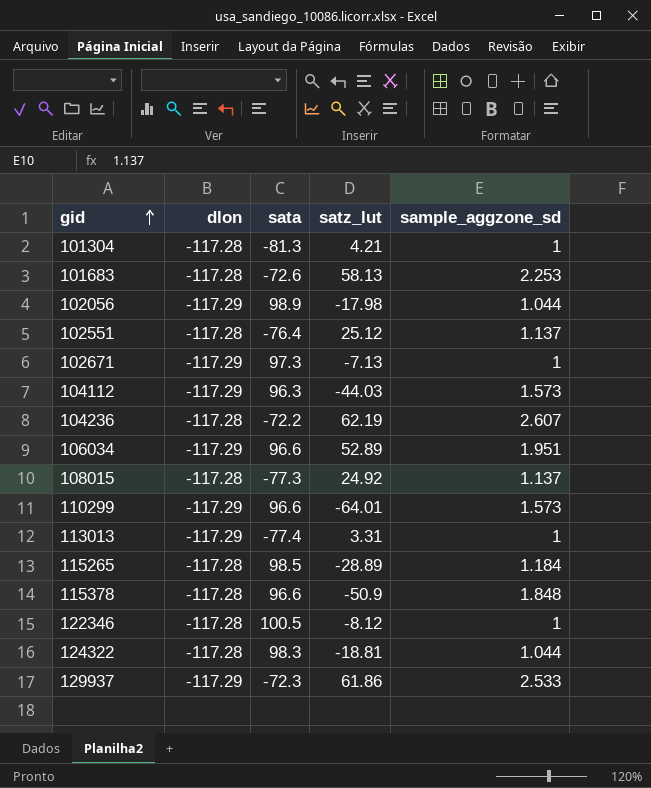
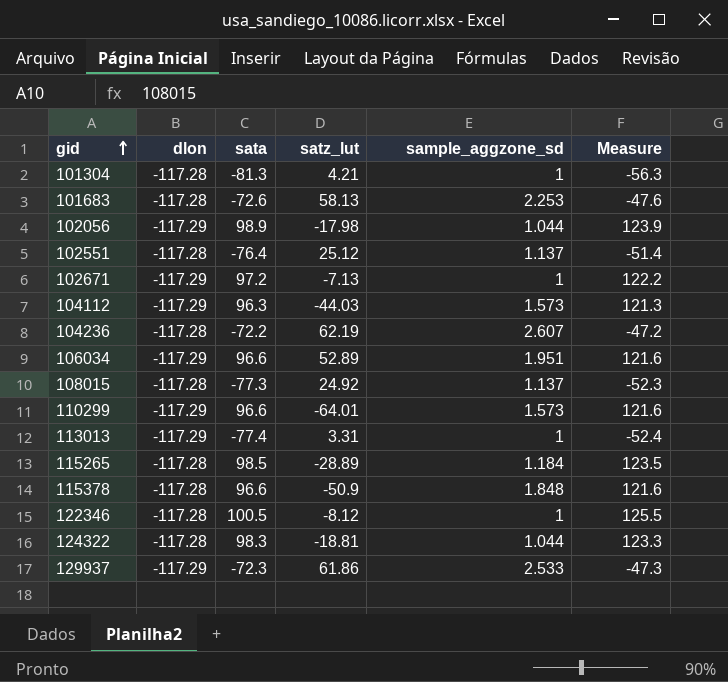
column Measure | formula: none -> [sata] + 25
102671 | sata: 97.3 -> 97.2

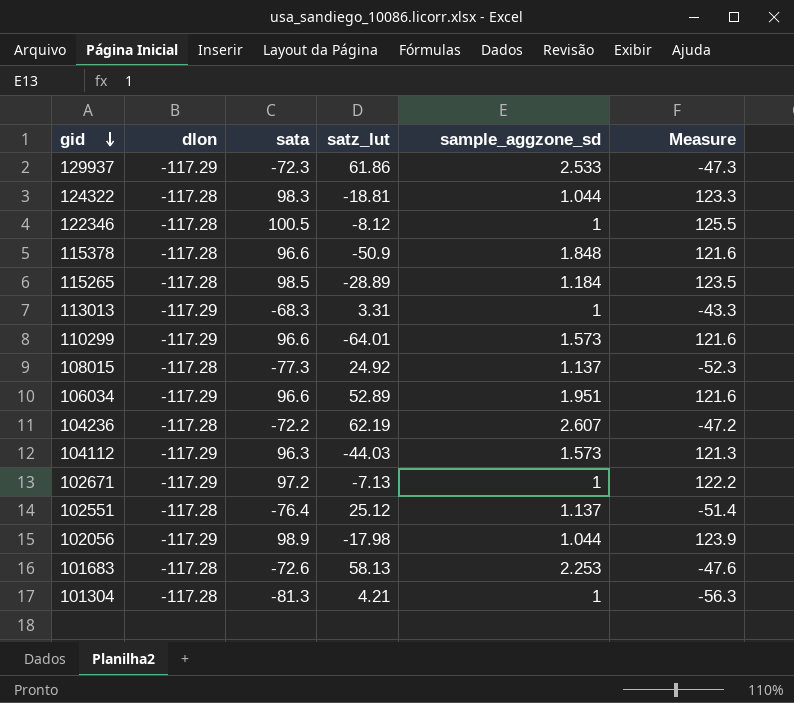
row order: gid ascending -> gid descending
113013 | sata: -77.4 -> -68.3
113013 | Measure: -52.4 -> -43.3

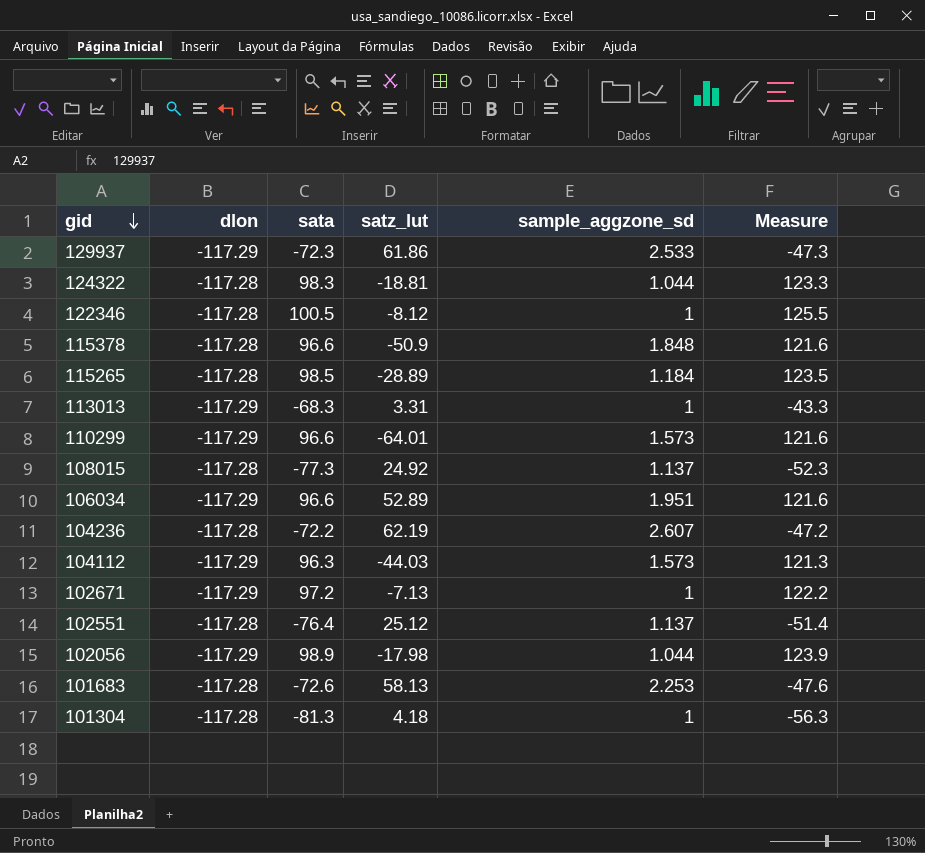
101304 | satz_lut: 4.21 -> 4.18

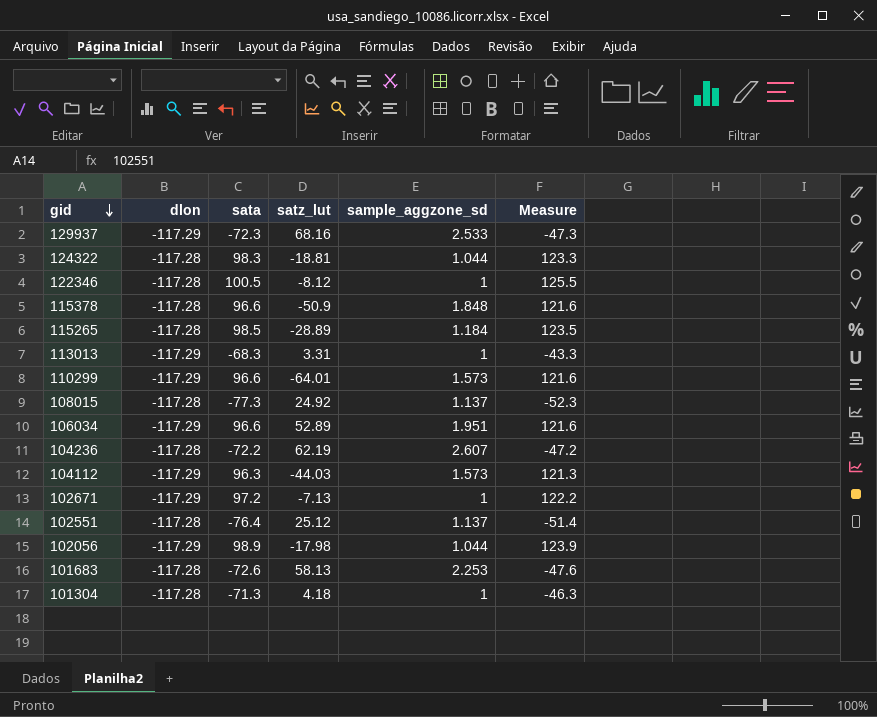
129937 | satz_lut: 61.86 -> 68.16
101304 | sata: -81.3 -> -71.3
101304 | Measure: -56.3 -> -46.3

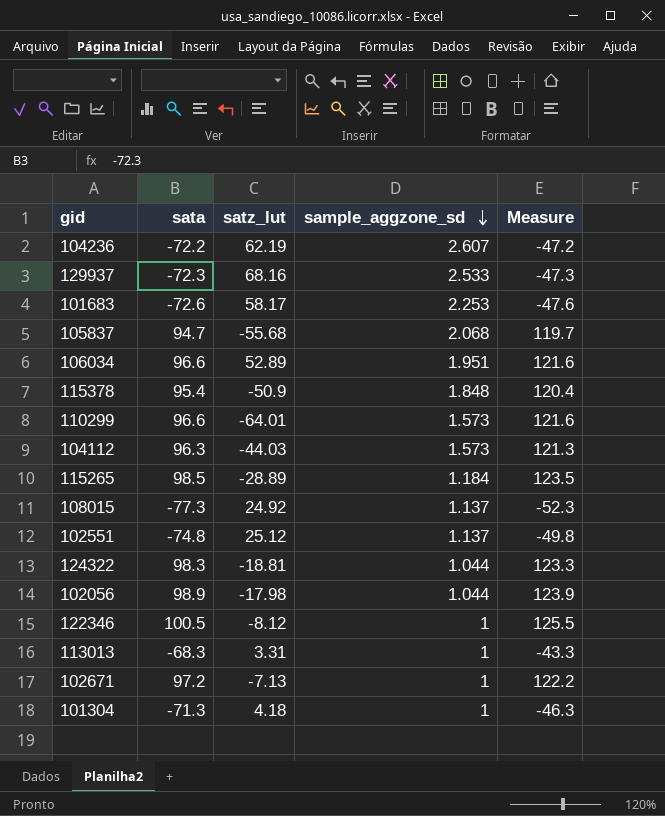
row order: gid descending -> sample_aggzone_sd descending
column dlon | position: 2 -> none
101683 | satz_lut: 58.13 -> 58.17
row 105837: none -> 94.7 | -55.68 | 2.068 | 119.7
115378 | sata: 96.6 -> 95.4
115378 | Measure: 121.6 -> 120.4
102551 | sata: -76.4 -> -74.8
102551 | Measure: -51.4 -> -49.8

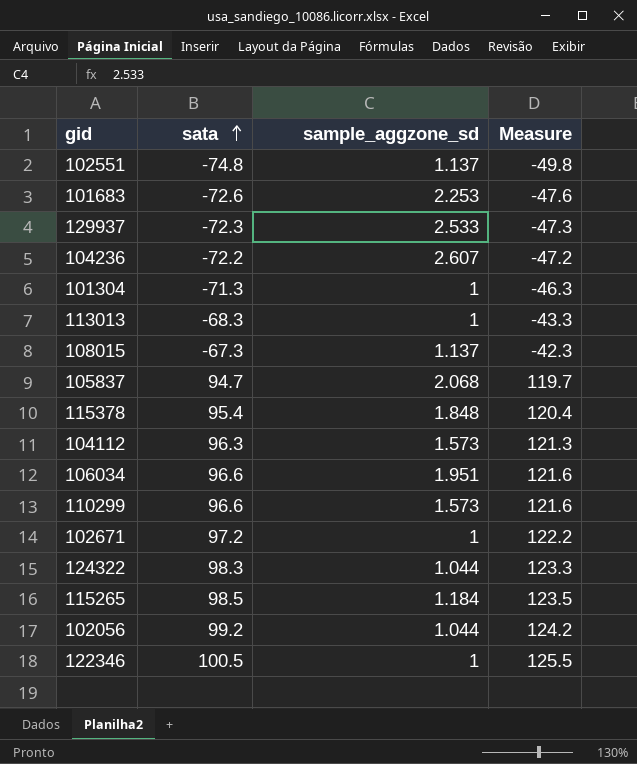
row order: sample_aggzone_sd descending -> sata ascending
column satz_lut | position: 3 -> none
108015 | sata: -77.3 -> -67.3
108015 | Measure: -52.3 -> -42.3
102056 | sata: 98.9 -> 99.2
102056 | Measure: 123.9 -> 124.2

